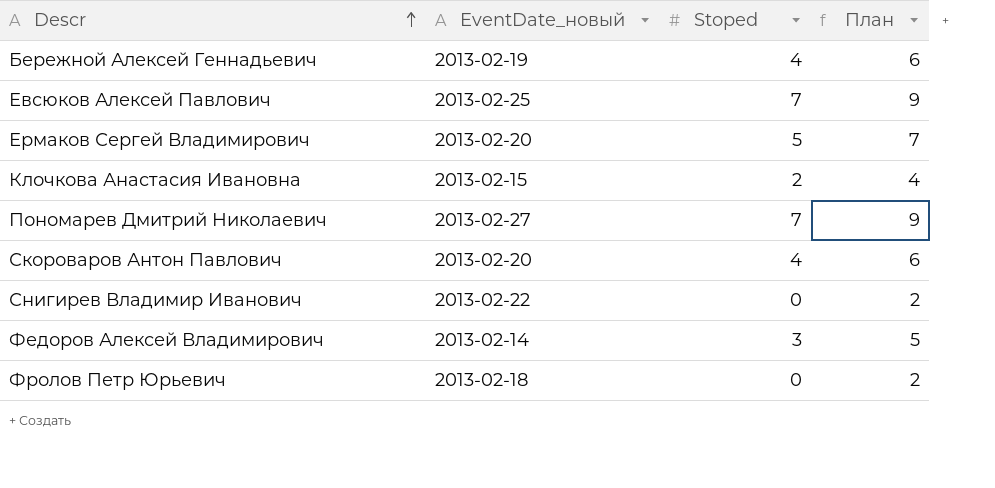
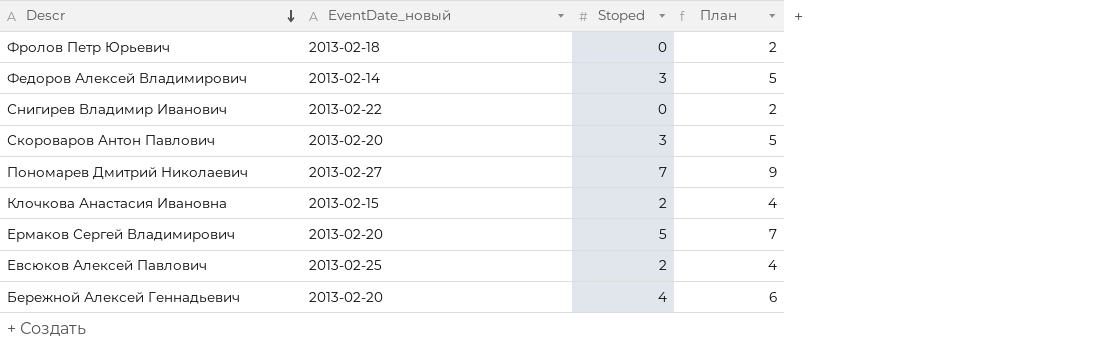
row order: Descr ascending -> Descr descending
Скороваров Антон Павлович | Stoped: 4 -> 3
Скороваров Антон Павлович | План: 6 -> 5
Евсюков Алексей Павлович | Stoped: 7 -> 2
Евсюков Алексей Павлович | План: 9 -> 4
Бережной Алексей Геннадьевич | EventDate_новый: 2013-02-19 -> 2013-02-20

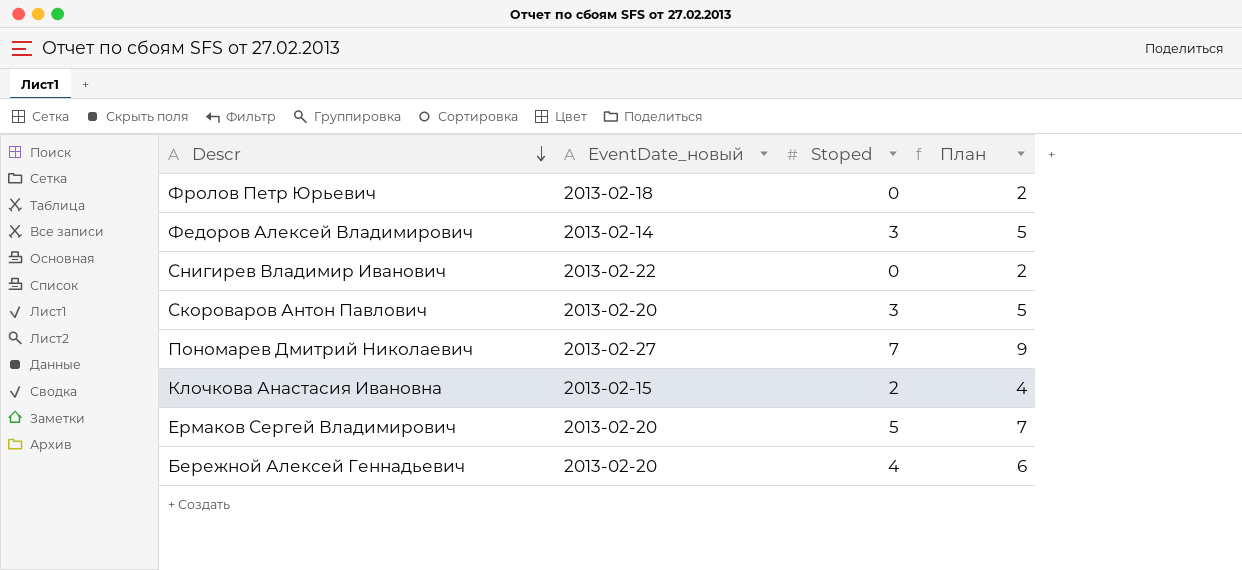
row Евсюков Алексей Павлович: 2013-02-25 | 2 | 4 -> none

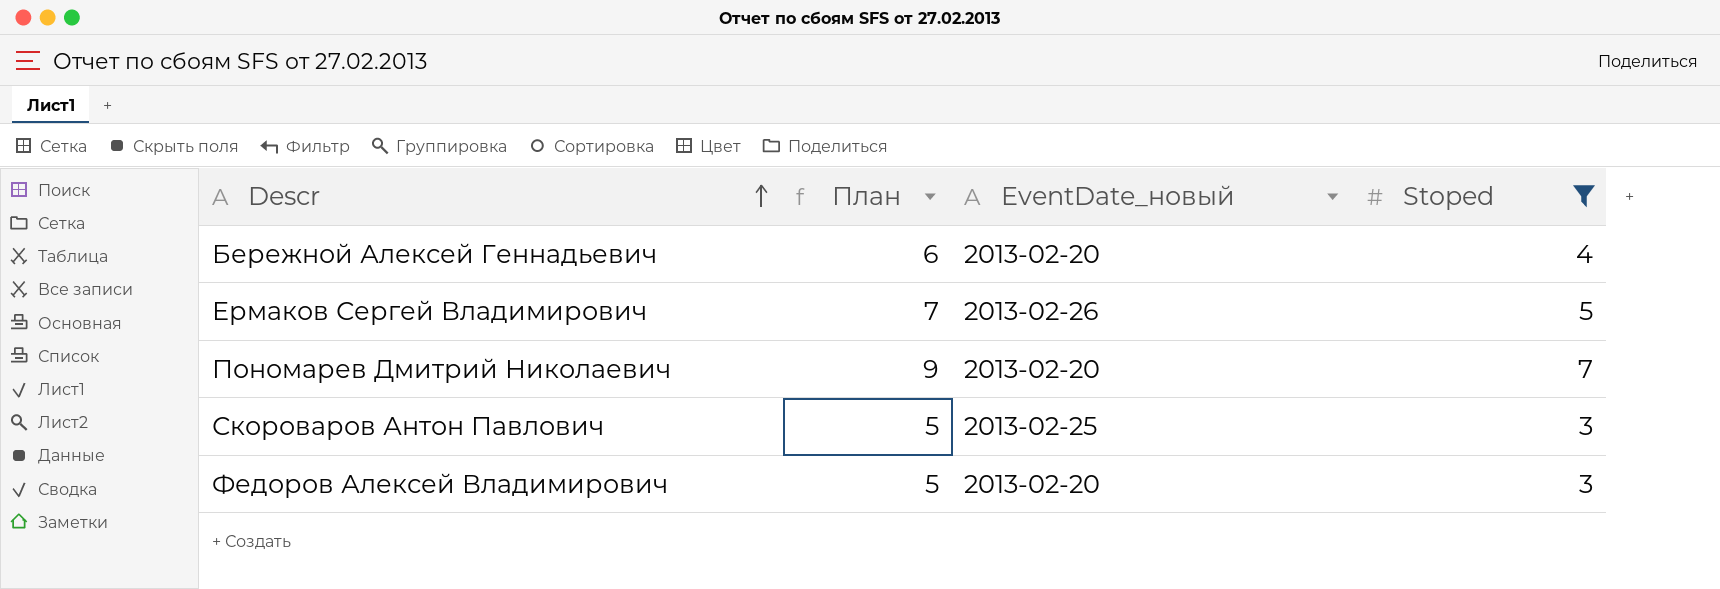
filter: none -> Stoped >= 3
row order: Descr descending -> Descr ascending
column План | position: 4 -> 2
Ермаков Сергей Владимирович | EventDate_новый: 2013-02-20 -> 2013-02-26
Пономарев Дмитрий Николаевич | EventDate_новый: 2013-02-27 -> 2013-02-20
Скороваров Антон Павлович | EventDate_новый: 2013-02-20 -> 2013-02-25
Федоров Алексей Владимирович | EventDate_новый: 2013-02-14 -> 2013-02-20

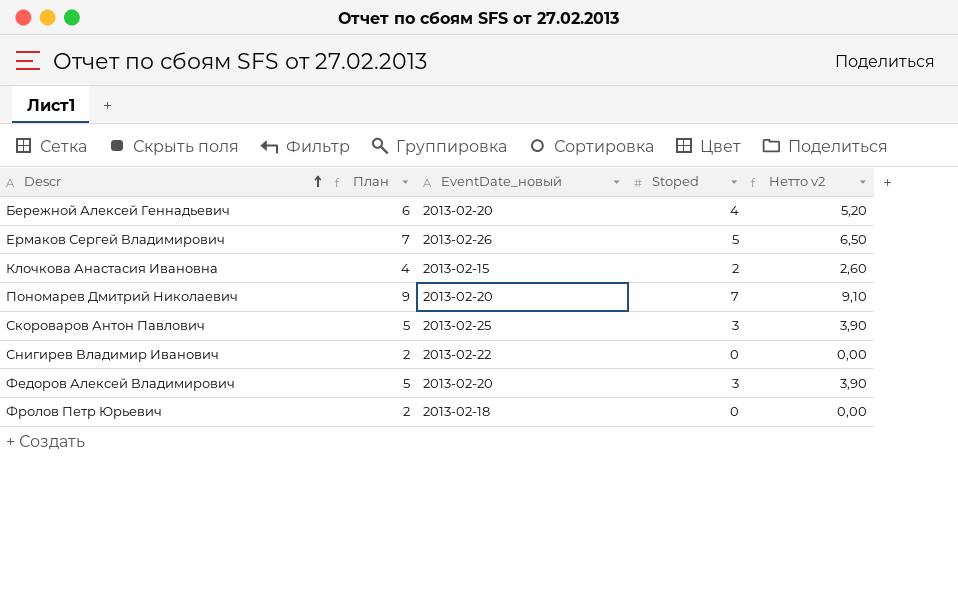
filter: Stoped >= 3 -> none
column Нетто v2 | formula: none -> [Stoped] * 1,3

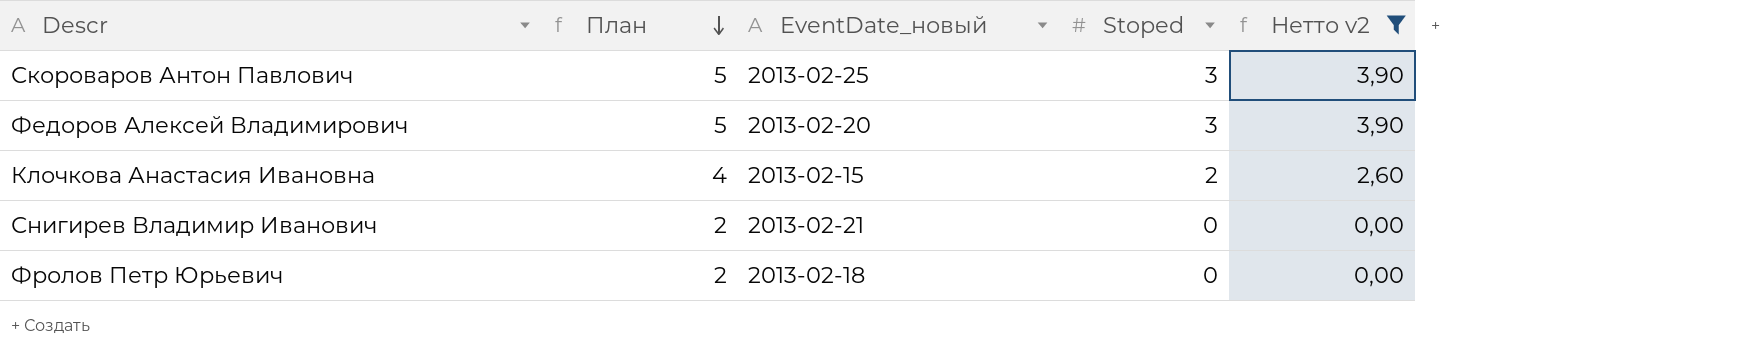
filter: none -> Нетто v2 <= 3,90
row order: Descr ascending -> План descending
Снигирев Владимир Иванович | EventDate_новый: 2013-02-22 -> 2013-02-21

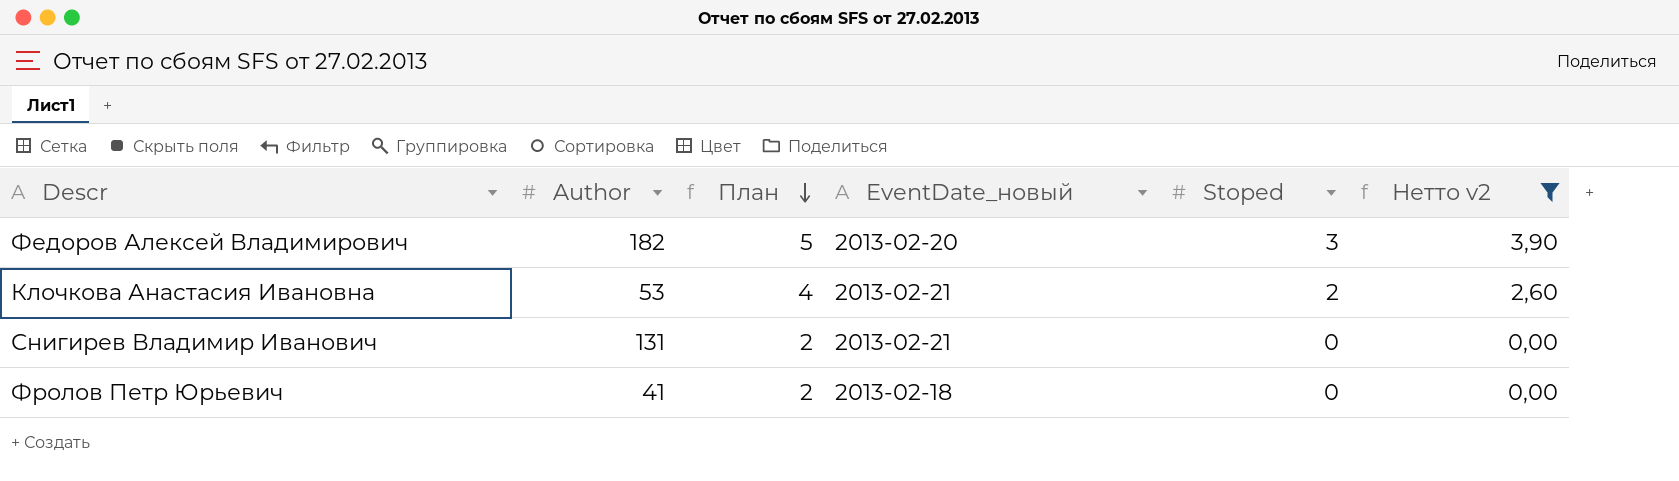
column Author | position: none -> 2
row Скороваров Антон Павлович: 5 | 2013-02-25 | 3 | 3,90 -> none
Клочкова Анастасия Ивановна | EventDate_новый: 2013-02-15 -> 2013-02-21

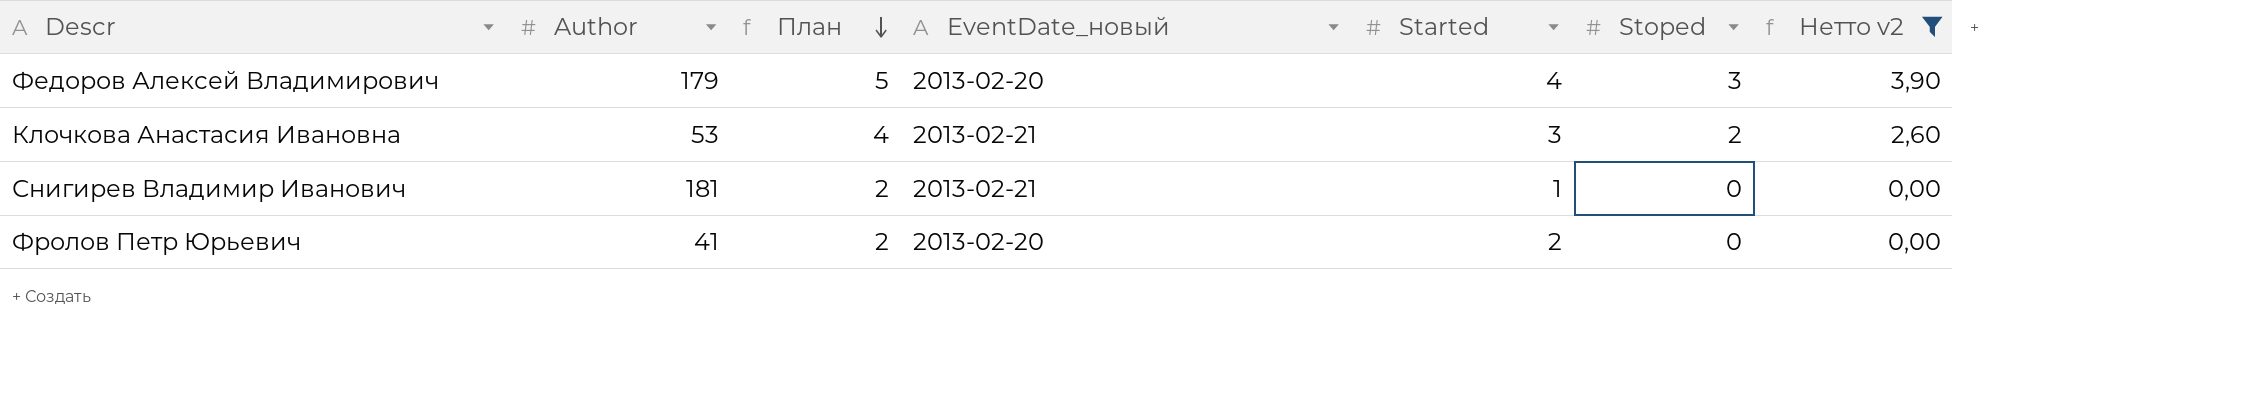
column Started | position: none -> 5
Федоров Алексей Владимирович | Author: 182 -> 179
Снигирев Владимир Иванович | Author: 131 -> 181
Фролов Петр Юрьевич | EventDate_новый: 2013-02-18 -> 2013-02-20

